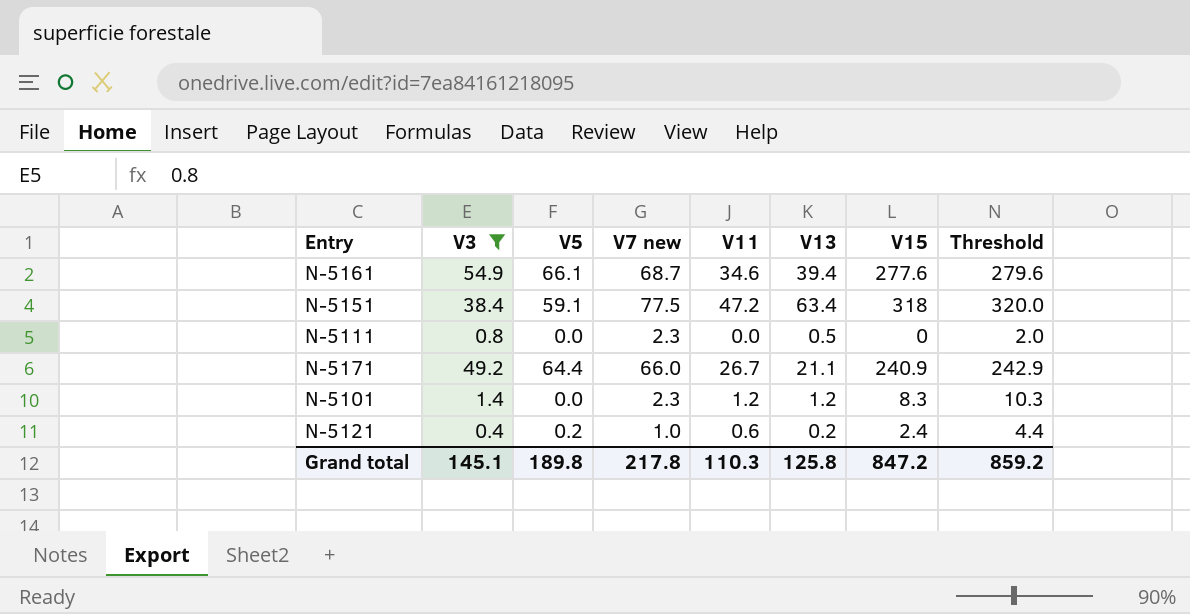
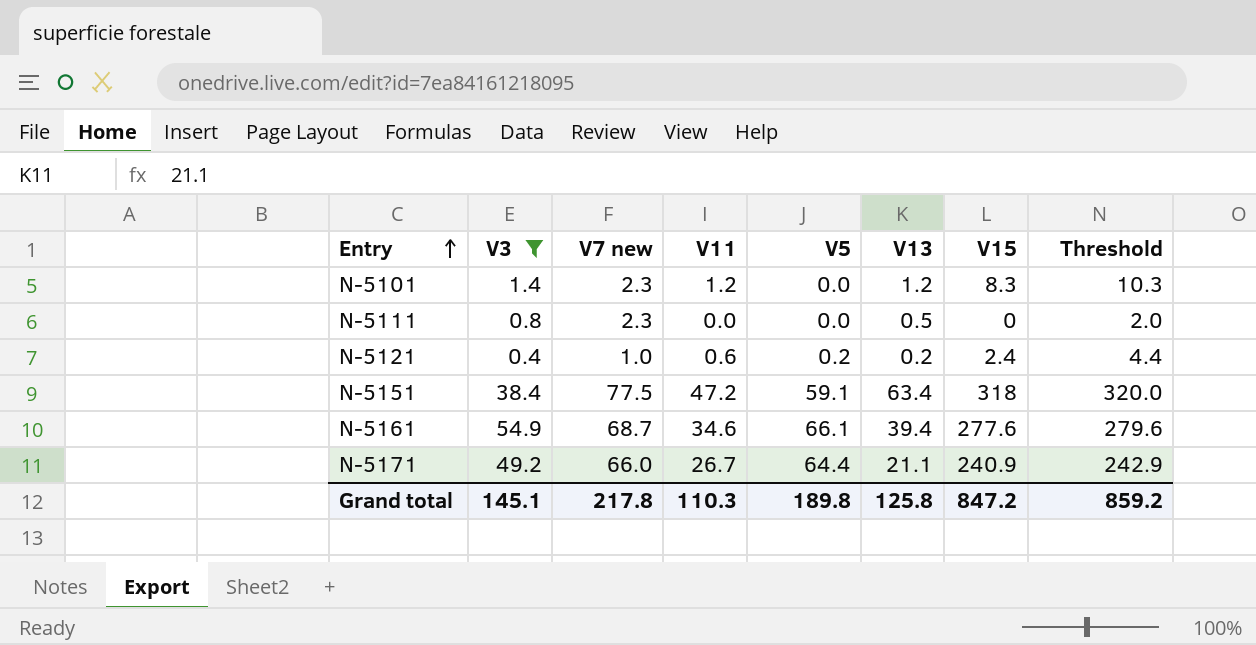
row order: none -> Entry ascending
column V5 | position: 3 -> 5

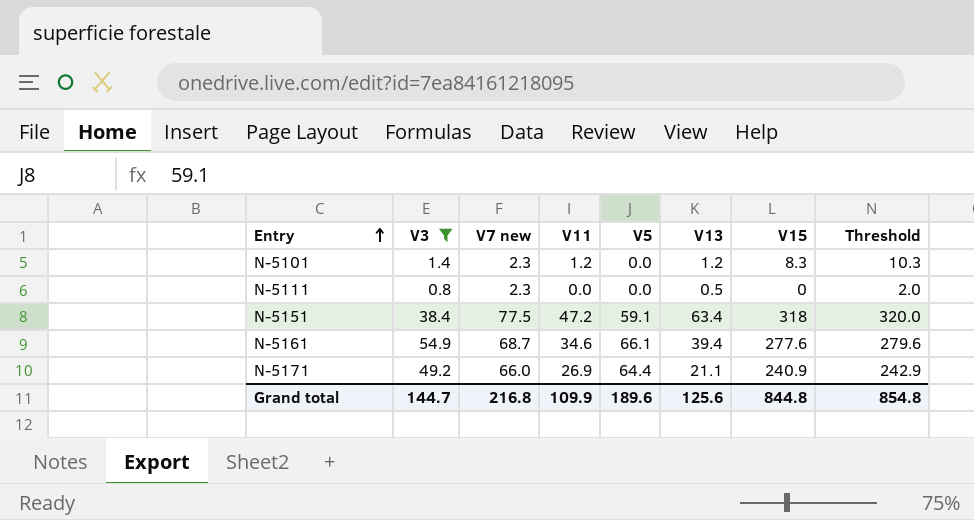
row N-5121: 0.4 | 1.0 | 0.6 | 0.2 | 0.2 | 2.4 | 4.4 -> none
N-5171 | V11: 26.7 -> 26.9
Grand total | V3: 145.1 -> 144.7
Grand total | V7 new: 217.8 -> 216.8
Grand total | V11: 110.3 -> 109.9
Grand total | V5: 189.8 -> 189.6
Grand total | V13: 125.8 -> 125.6
Grand total | V15: 847.2 -> 844.8
Grand total | Threshold: 859.2 -> 854.8

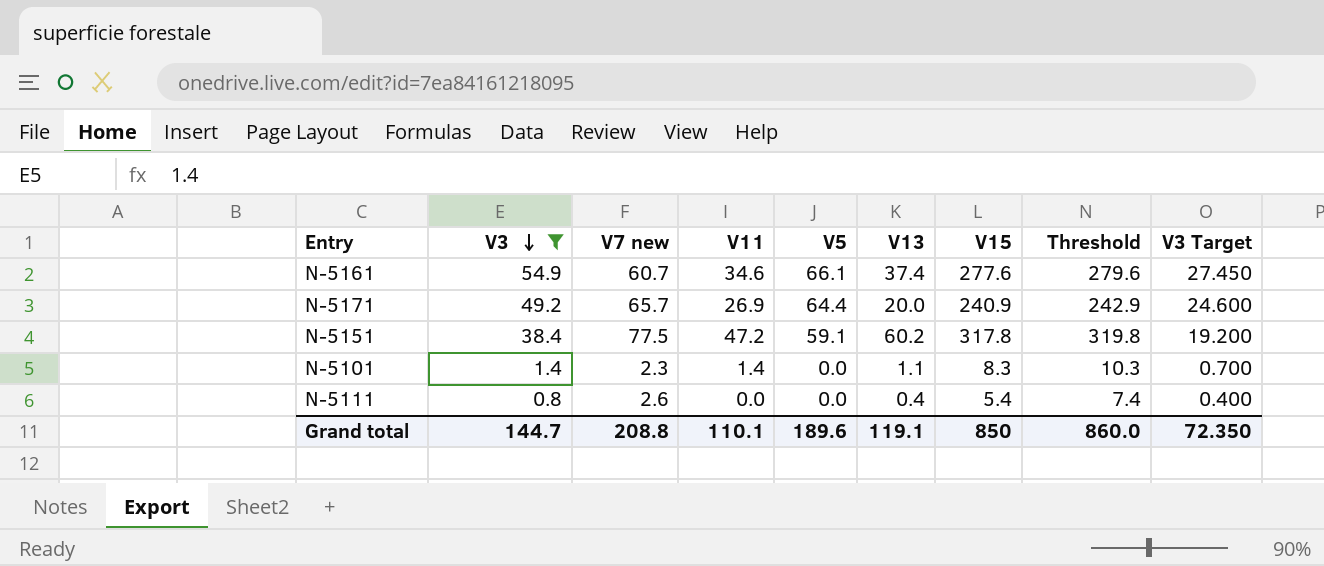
row order: Entry ascending -> V3 descending
column V3 Target | formula: none -> [V3] * 0.5
N-5161 | V7 new: 68.7 -> 60.7
N-5161 | V13: 39.4 -> 37.4
N-5171 | V7 new: 66.0 -> 65.7
N-5171 | V13: 21.1 -> 20.0
N-5151 | V13: 63.4 -> 60.2
N-5151 | V15: 318 -> 317.8
N-5151 | Threshold: 320.0 -> 319.8
N-5101 | V11: 1.2 -> 1.4
N-5101 | V13: 1.2 -> 1.1
N-5111 | V7 new: 2.3 -> 2.6
N-5111 | V13: 0.5 -> 0.4
N-5111 | V15: 0 -> 5.4
N-5111 | Threshold: 2.0 -> 7.4
Grand total | V7 new: 216.8 -> 208.8
Grand total | V11: 109.9 -> 110.1
Grand total | V13: 125.6 -> 119.1
Grand total | V15: 844.8 -> 850
Grand total | Threshold: 854.8 -> 860.0

